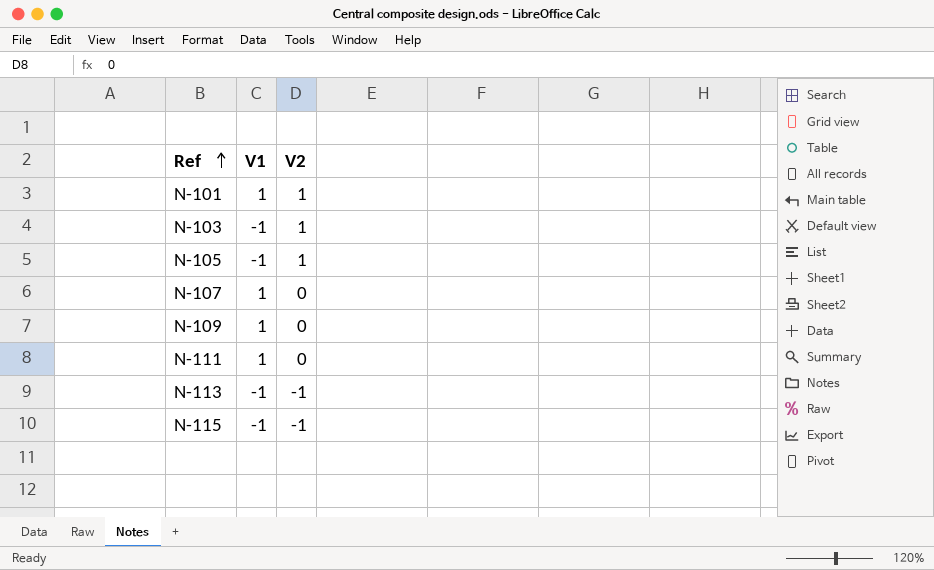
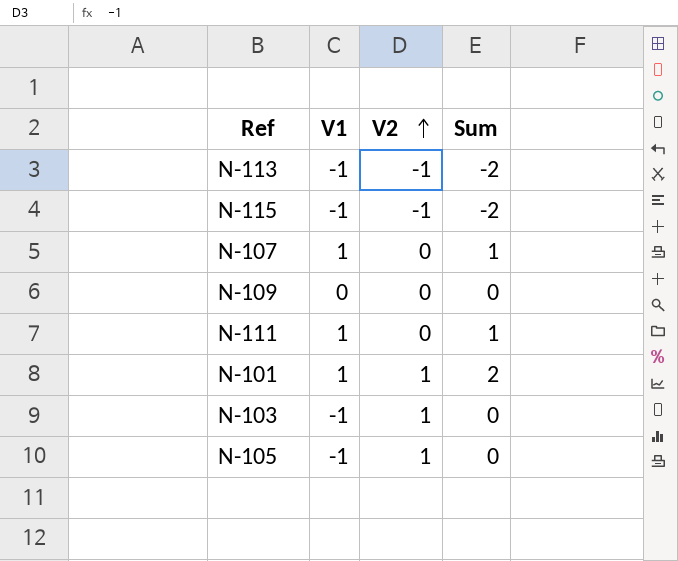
row order: Ref ascending -> V2 ascending
column Sum | formula: none -> [V1] + [V2]
N-109 | V1: 1 -> 0

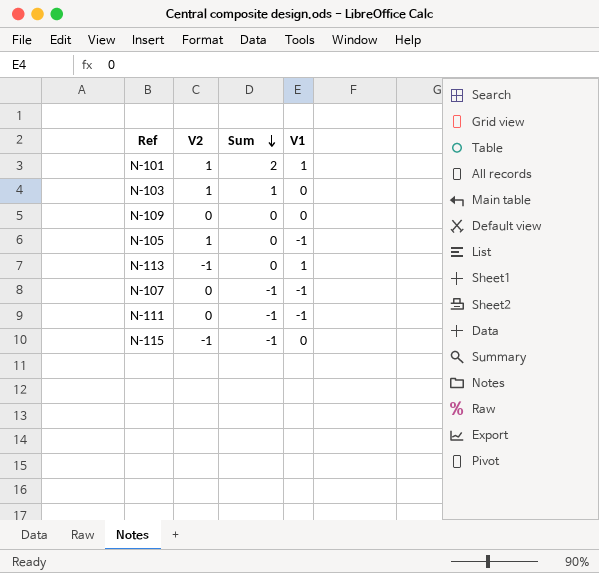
row order: V2 ascending -> Sum descending
column V1 | position: 2 -> 4
N-103 | Sum: 0 -> 1
N-103 | V1: -1 -> 0
N-113 | Sum: -2 -> 0
N-113 | V1: -1 -> 1
N-107 | Sum: 1 -> -1
N-107 | V1: 1 -> -1
N-111 | Sum: 1 -> -1
N-111 | V1: 1 -> -1
N-115 | Sum: -2 -> -1
N-115 | V1: -1 -> 0

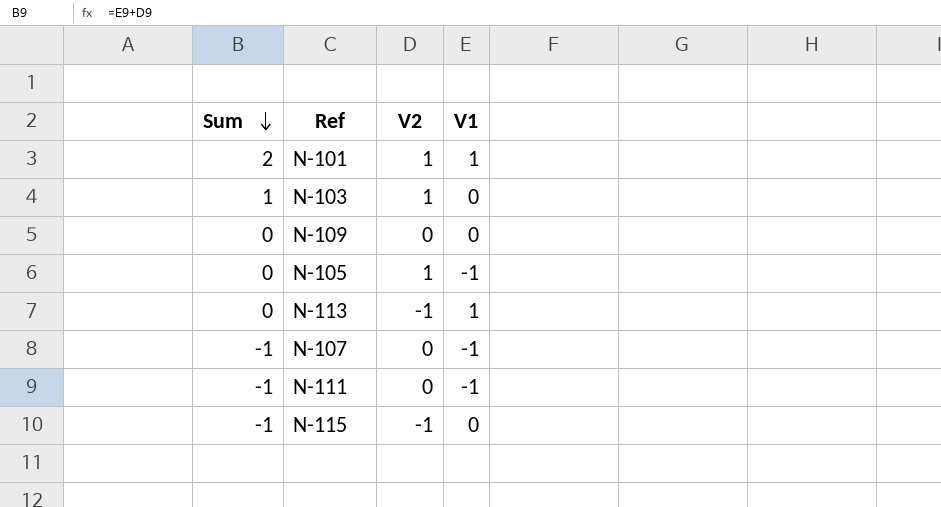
column Sum | position: 3 -> 1

